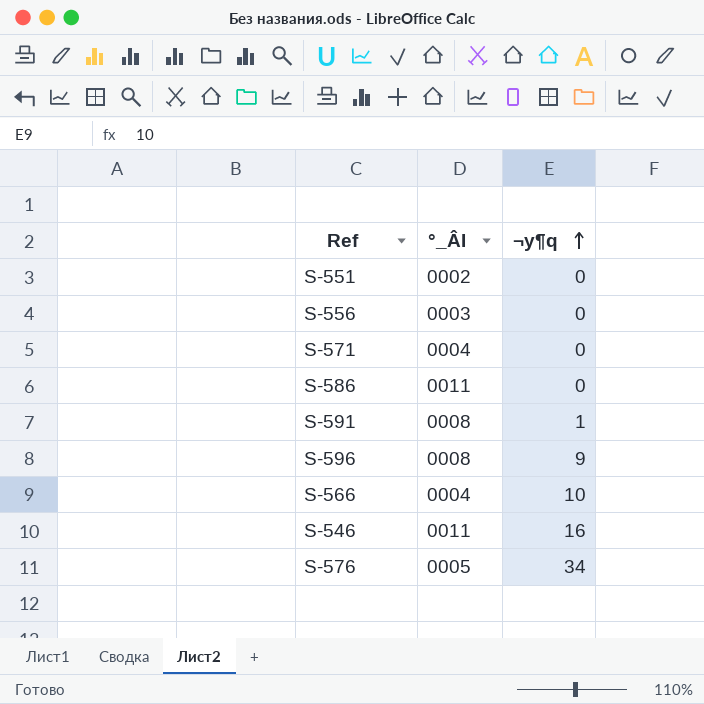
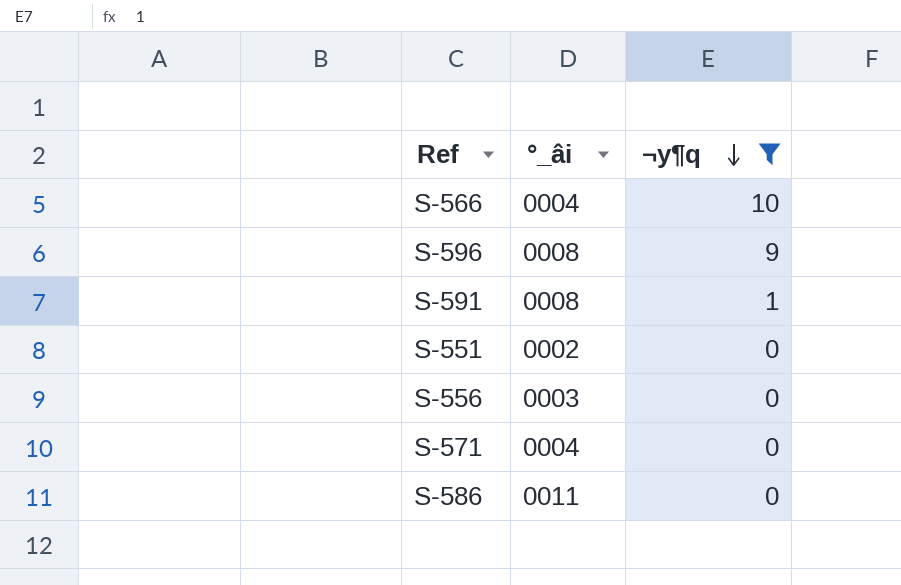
filter: none -> ¬y¶q <= 10
row order: ¬y¶q ascending -> ¬y¶q descending
column name: °_ÂI -> °_âi

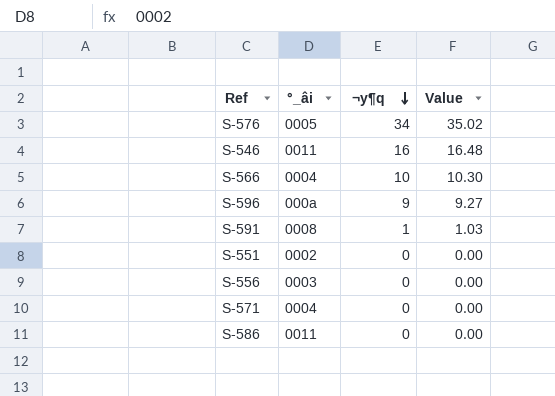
filter: ¬y¶q <= 10 -> none
column Value | formula: none -> [¬y¶q] * 1.03
S-596 | °_âi: 0008 -> 000a

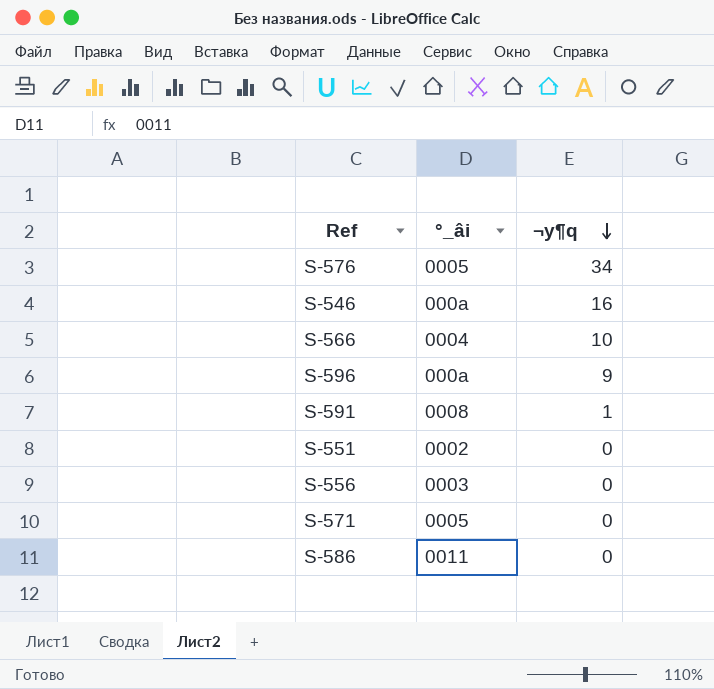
column Value | formula: [¬y¶q] * 1.03 -> none
S-546 | °_âi: 0011 -> 000a
S-571 | °_âi: 0004 -> 0005

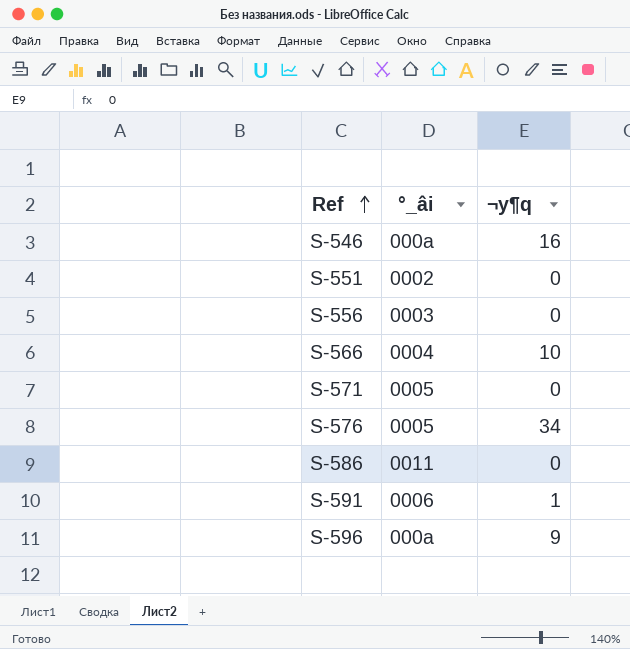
row order: ¬y¶q descending -> Ref ascending
S-591 | °_âi: 0008 -> 0006

